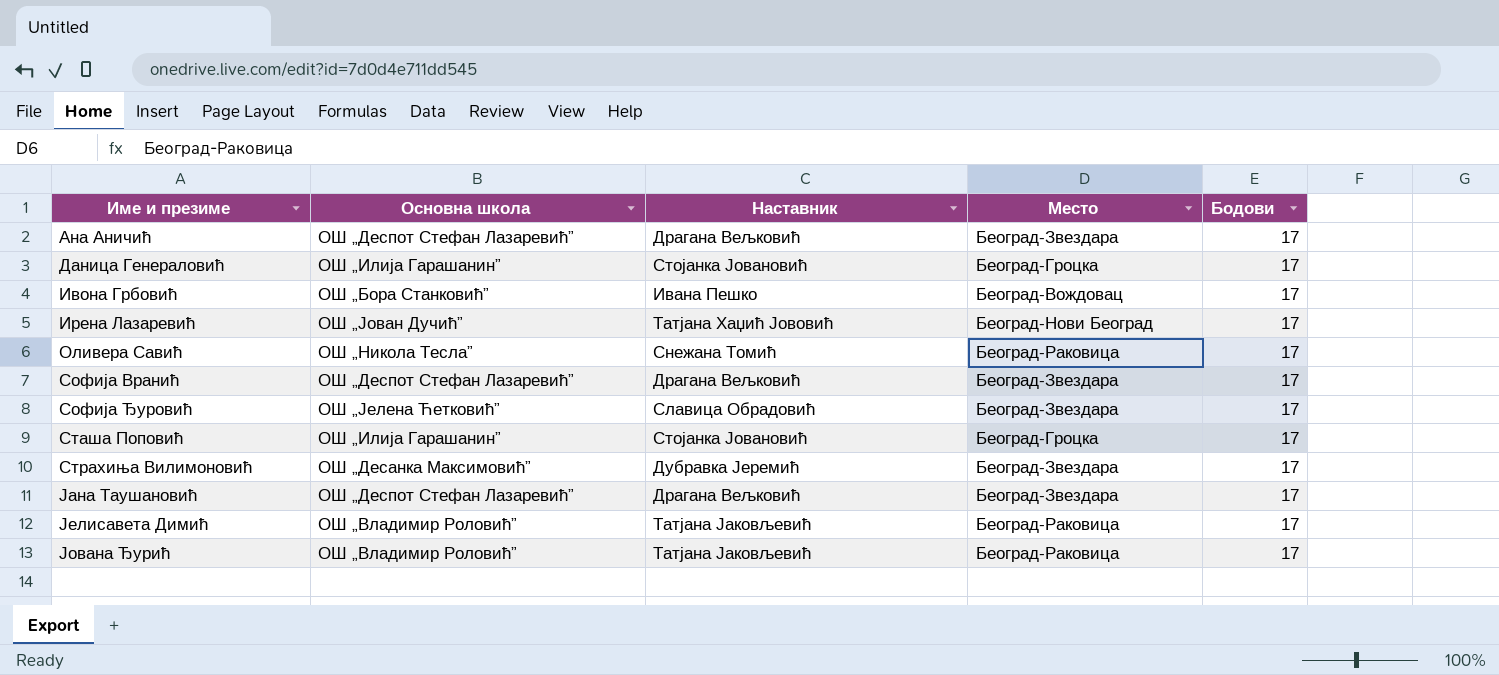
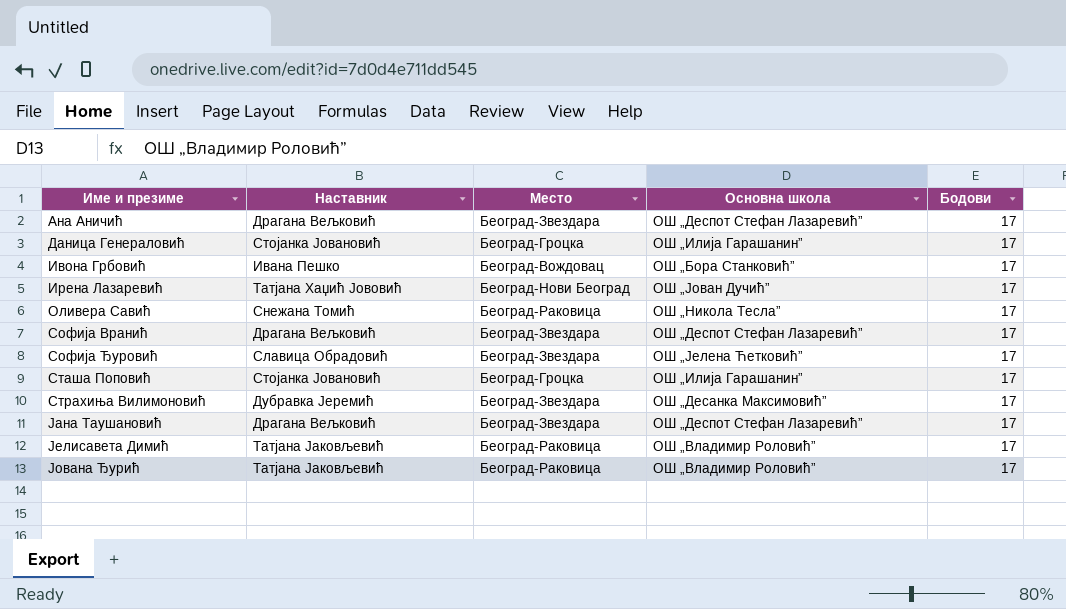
column Основна школа | position: 2 -> 4

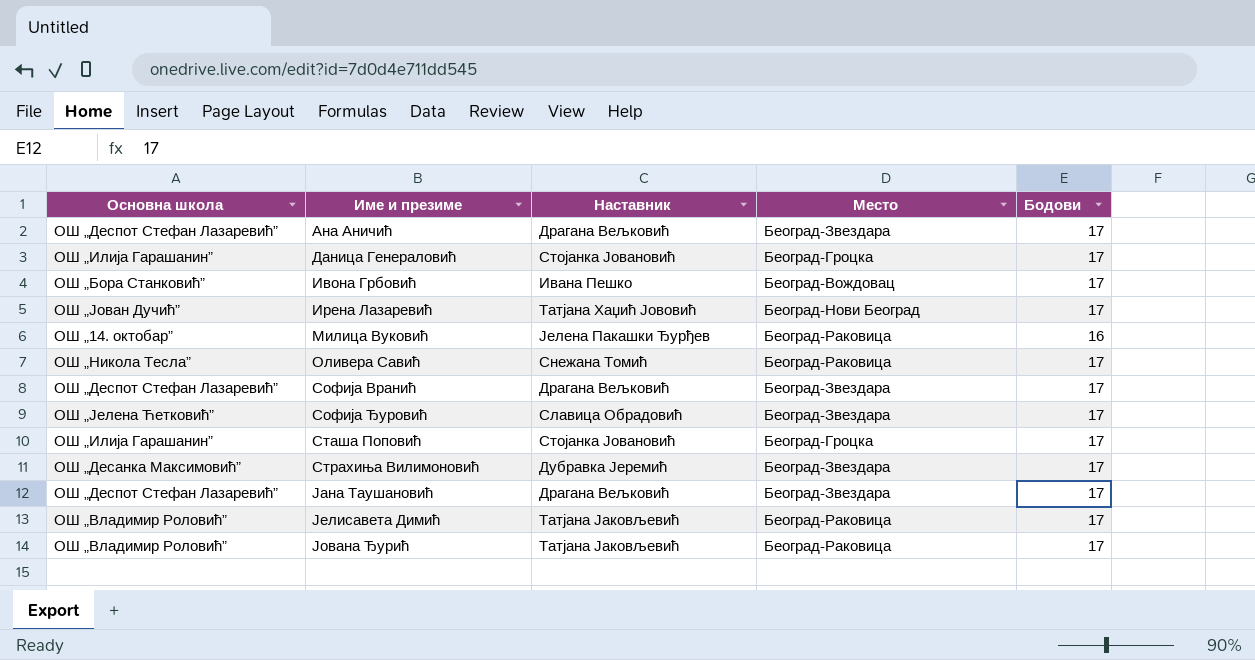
column Основна школа | position: 4 -> 1
row Милица Вуковић: none -> ОШ „14. октобар” | Јелена Пакашки Ђурђев | Београд-Раковица | 16

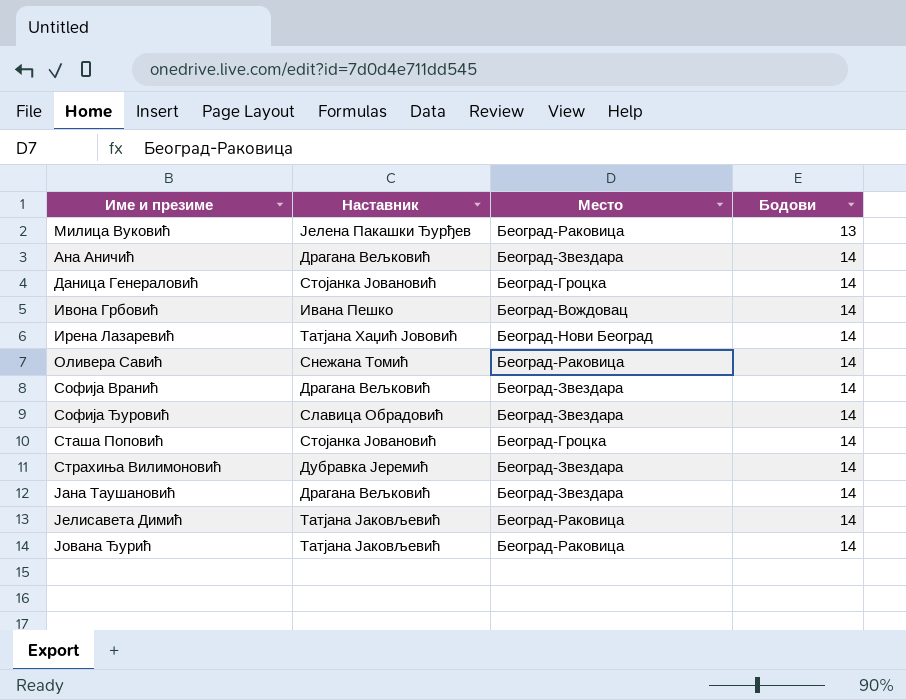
row order: Име и презиме ascending -> Бодови ascending
column Основна школа | position: 1 -> none
Милица Вуковић | Бодови: 16 -> 13
Ана Аничић | Бодови: 17 -> 14
Даница Генераловић | Бодови: 17 -> 14
Ивона Грбовић | Бодови: 17 -> 14
Ирена Лазаревић | Бодови: 17 -> 14
Оливера Савић | Бодови: 17 -> 14
Софија Вранић | Бодови: 17 -> 14
Софија Ђуровић | Бодови: 17 -> 14
Сташа Поповић | Бодови: 17 -> 14
Страхиња Вилимоновић | Бодови: 17 -> 14
Јана Таушановић | Бодови: 17 -> 14
Јелисавета Димић | Бодови: 17 -> 14
Јована Ђурић | Бодови: 17 -> 14

